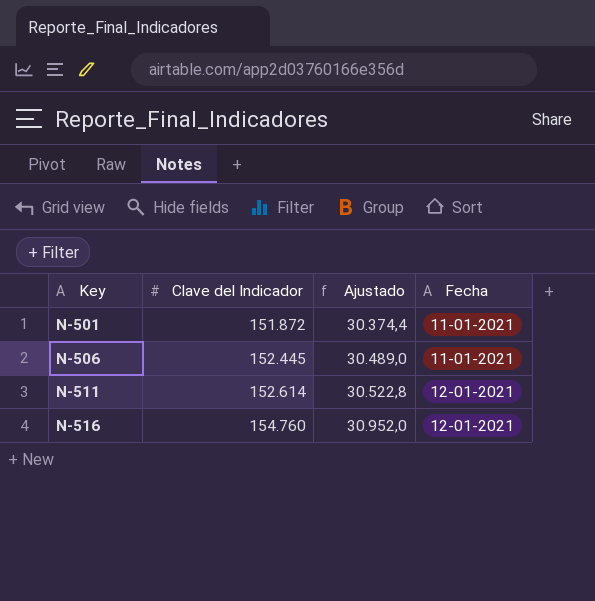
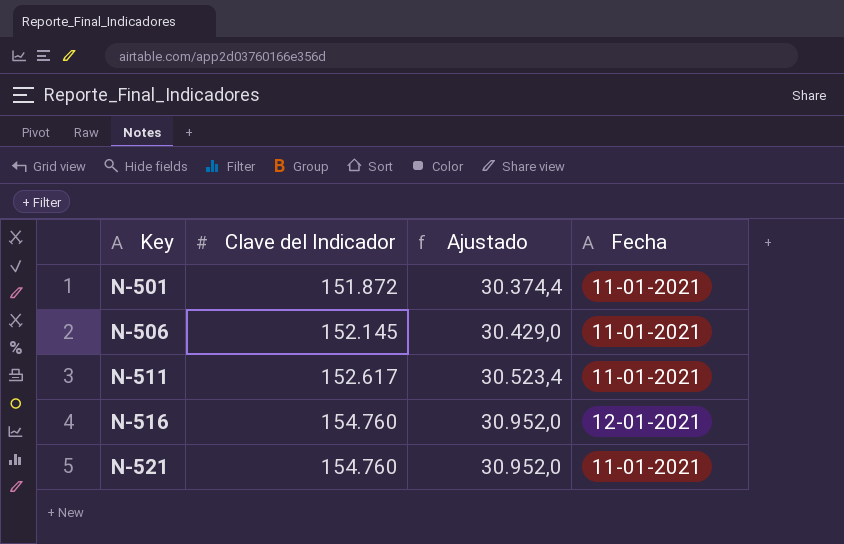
N-506 | Clave del Indicador: 152.445 -> 152.145
N-506 | Ajustado: 30.489,0 -> 30.429,0
N-511 | Clave del Indicador: 152.614 -> 152.617
N-511 | Ajustado: 30.522,8 -> 30.523,4
N-511 | Fecha: 12-01-2021 -> 11-01-2021
row N-521: none -> 154.760 | 30.952,0 | 11-01-2021

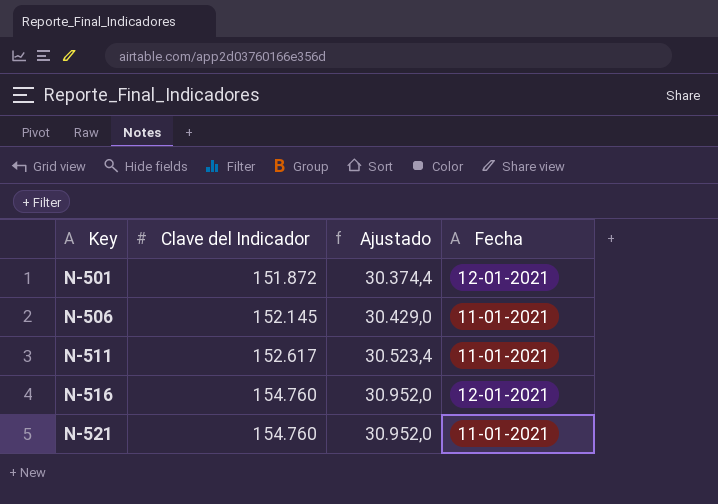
N-501 | Fecha: 11-01-2021 -> 12-01-2021

